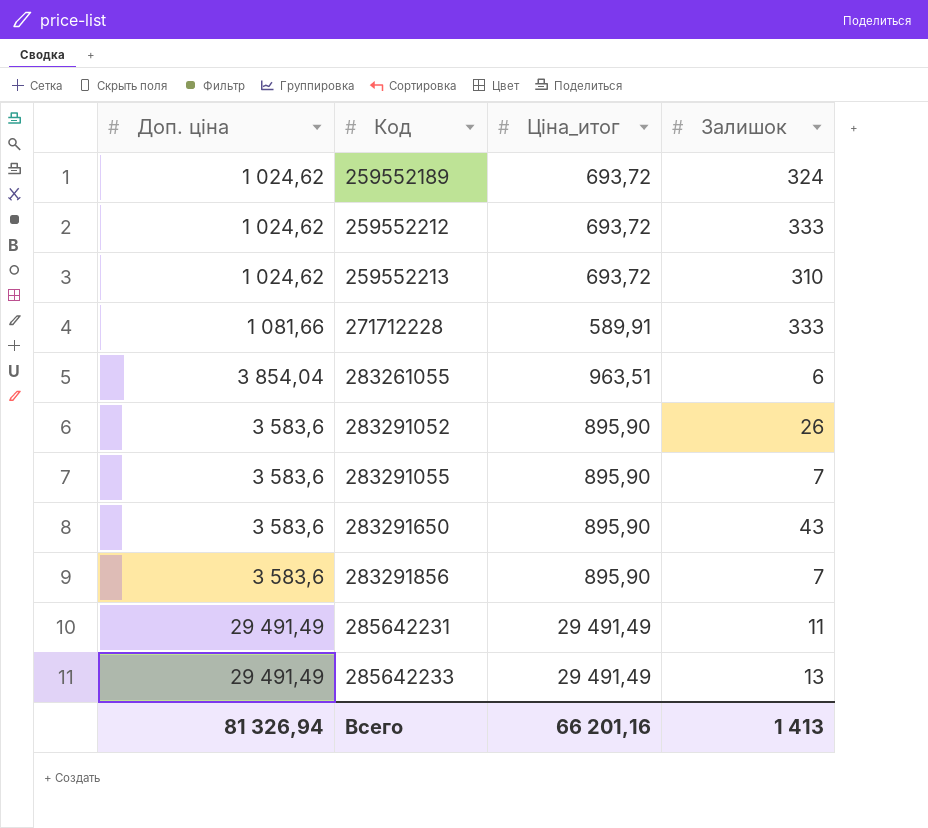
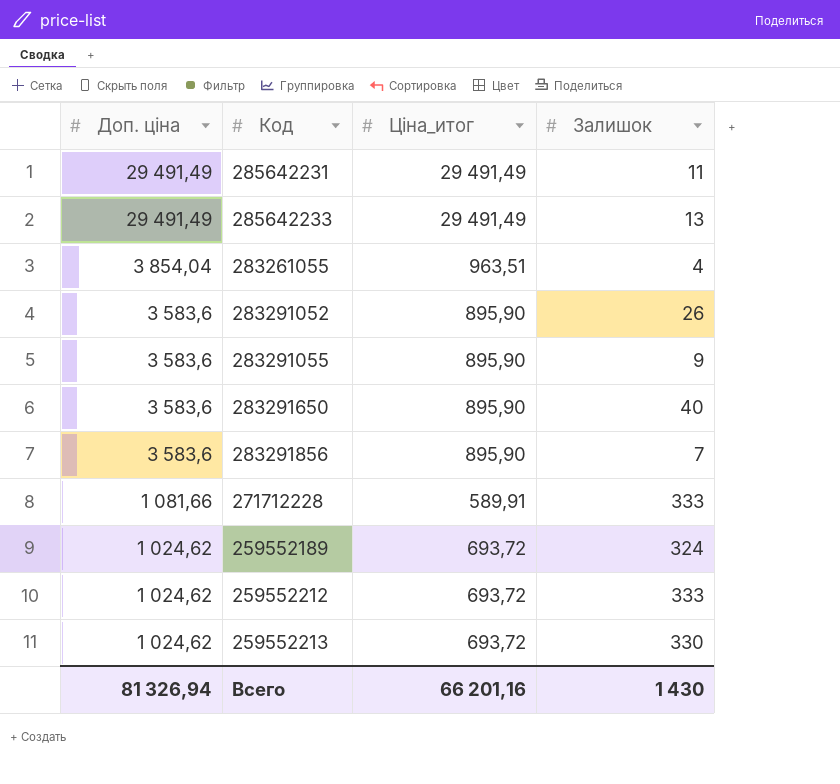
row order: Код ascending -> Доп. ціна descending
283261055 | Залишок: 6 -> 4
283291055 | Залишок: 7 -> 9
283291650 | Залишок: 43 -> 40
259552213 | Залишок: 310 -> 330
Всего | Залишок: 1 413 -> 1 430

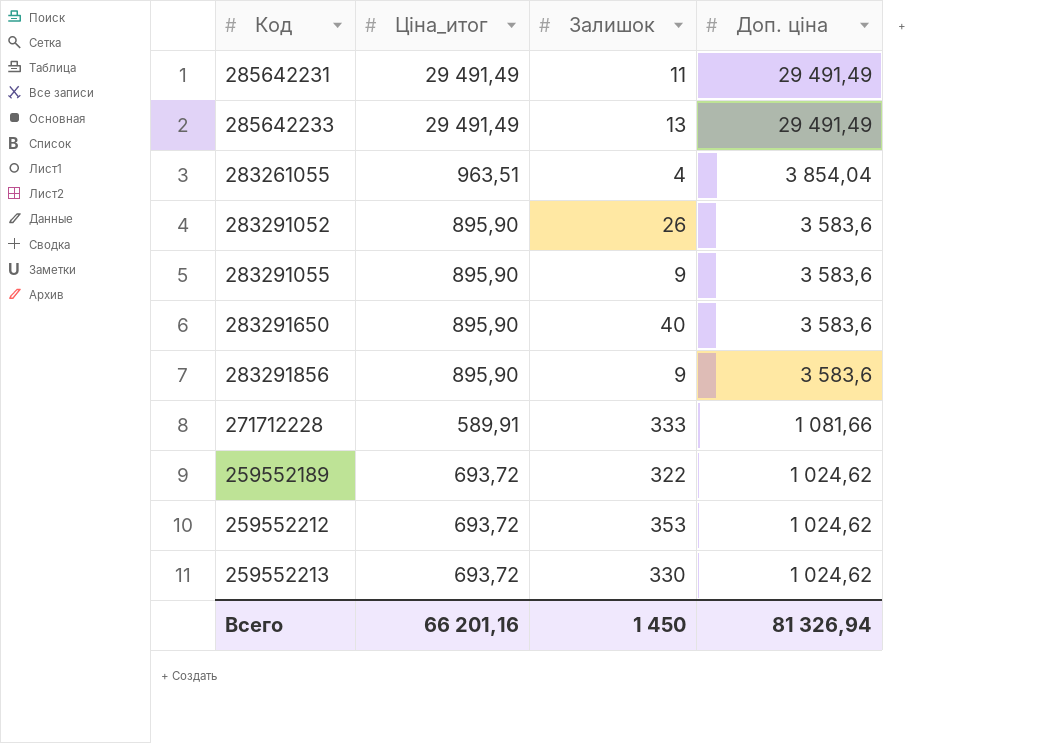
column Доп. ціна | position: 1 -> 4
283291856 | Залишок: 7 -> 9
259552189 | Залишок: 324 -> 322
259552212 | Залишок: 333 -> 353
Всего | Залишок: 1 430 -> 1 450

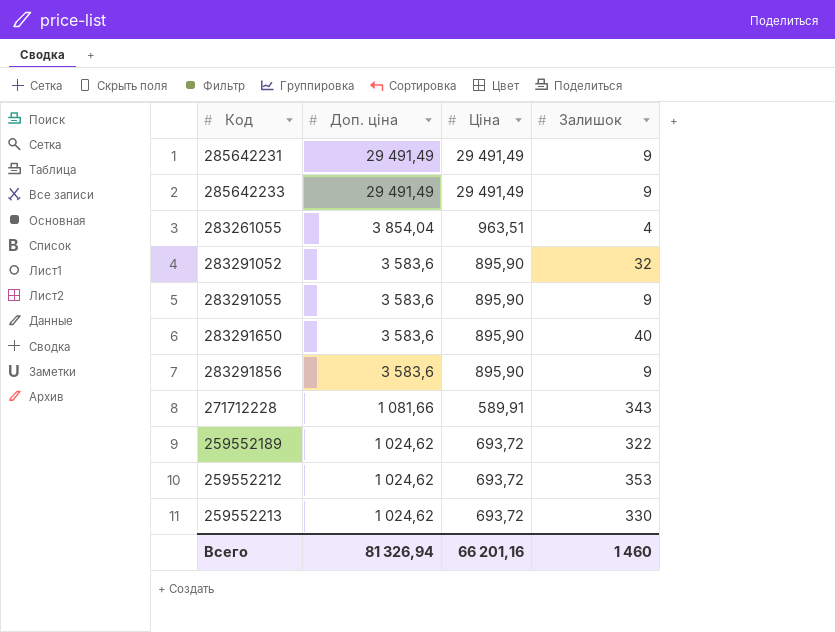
column Доп. ціна | position: 4 -> 2
column name: Ціна_итог -> Ціна
285642231 | Залишок: 11 -> 9
285642233 | Залишок: 13 -> 9
283291052 | Залишок: 26 -> 32
271712228 | Залишок: 333 -> 343
Всего | Залишок: 1 450 -> 1 460

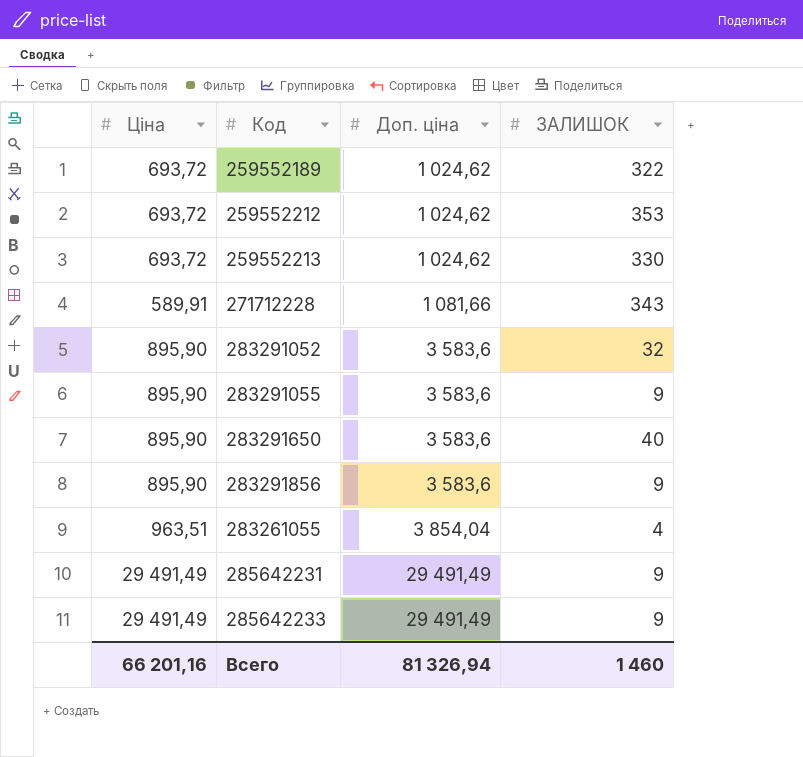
row order: Доп. ціна descending -> Доп. ціна ascending
column Ціна | position: 3 -> 1
column name: Залишок -> ЗАЛИШОК

